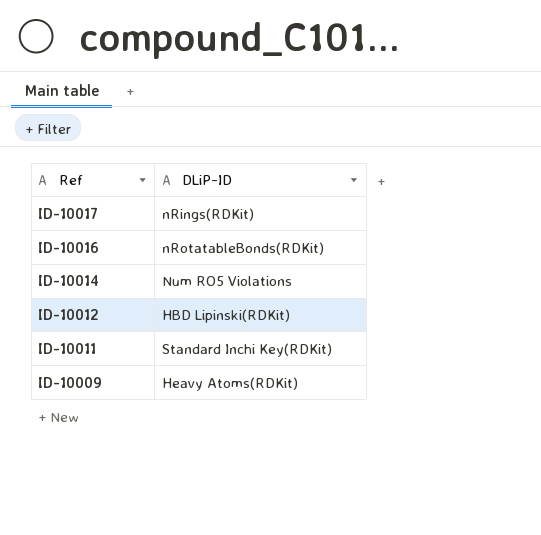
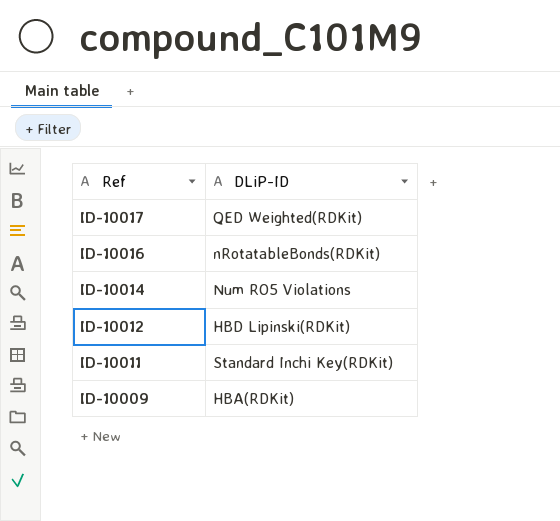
ID-10017 | DLiP-ID: nRings(RDKit) -> QED Weighted(RDKit)
ID-10009 | DLiP-ID: Heavy Atoms(RDKit) -> HBA(RDKit)

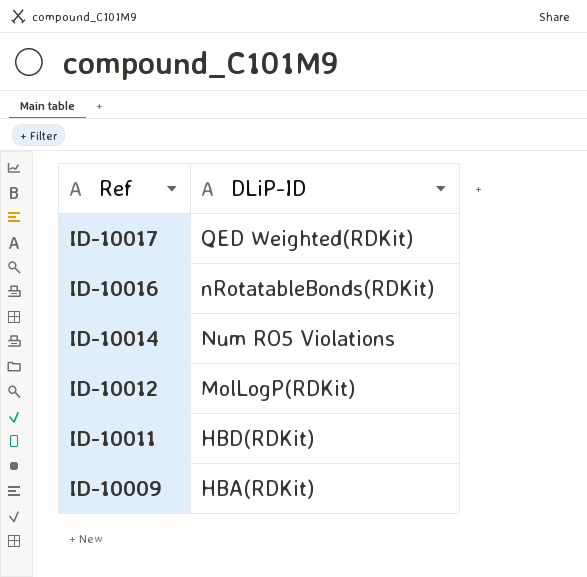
ID-10012 | DLiP-ID: HBD Lipinski(RDKit) -> MolLogP(RDKit)
ID-10011 | DLiP-ID: Standard Inchi Key(RDKit) -> HBD(RDKit)

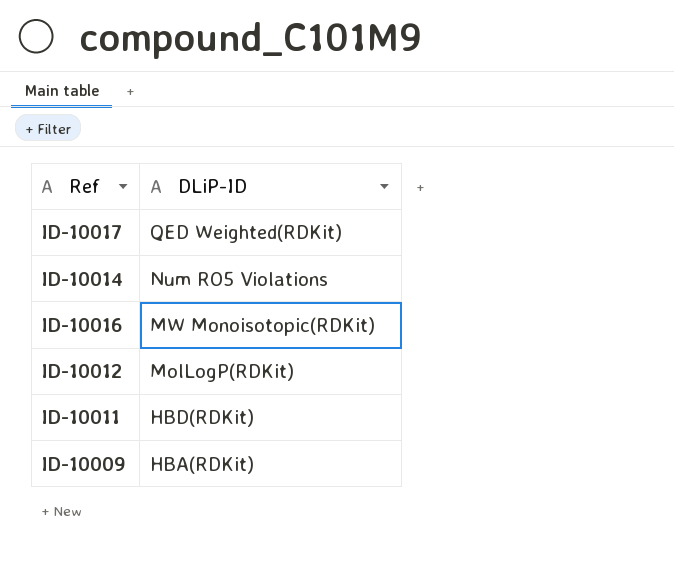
row order: Ref descending -> DLiP-ID descending
ID-10016 | DLiP-ID: nRotatableBonds(RDKit) -> MW Monoisotopic(RDKit)

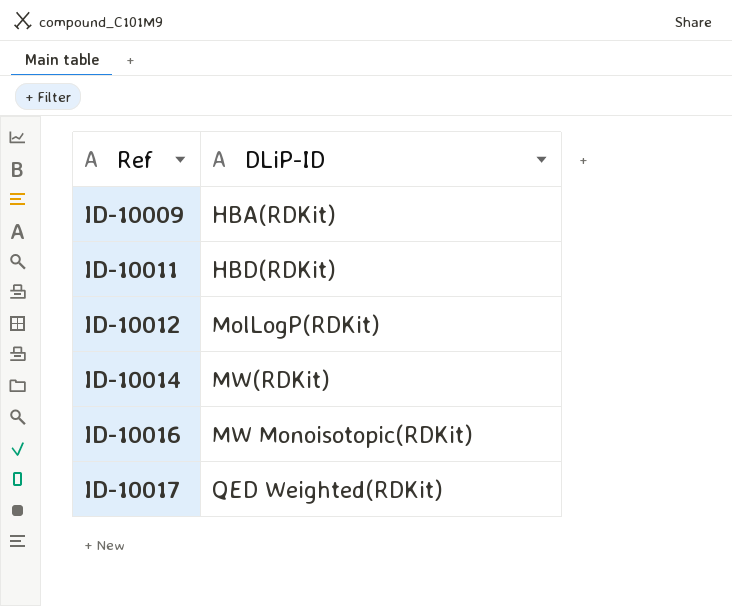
row order: DLiP-ID descending -> Ref ascending
ID-10014 | DLiP-ID: Num RO5 Violations -> MW(RDKit)

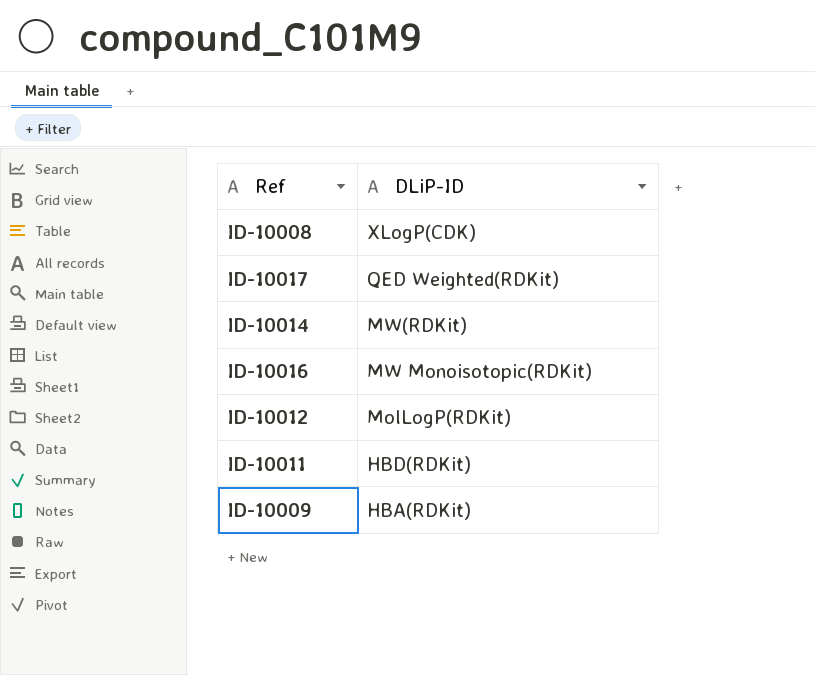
row order: Ref ascending -> DLiP-ID descending
row ID-10008: none -> XLogP(CDK)

